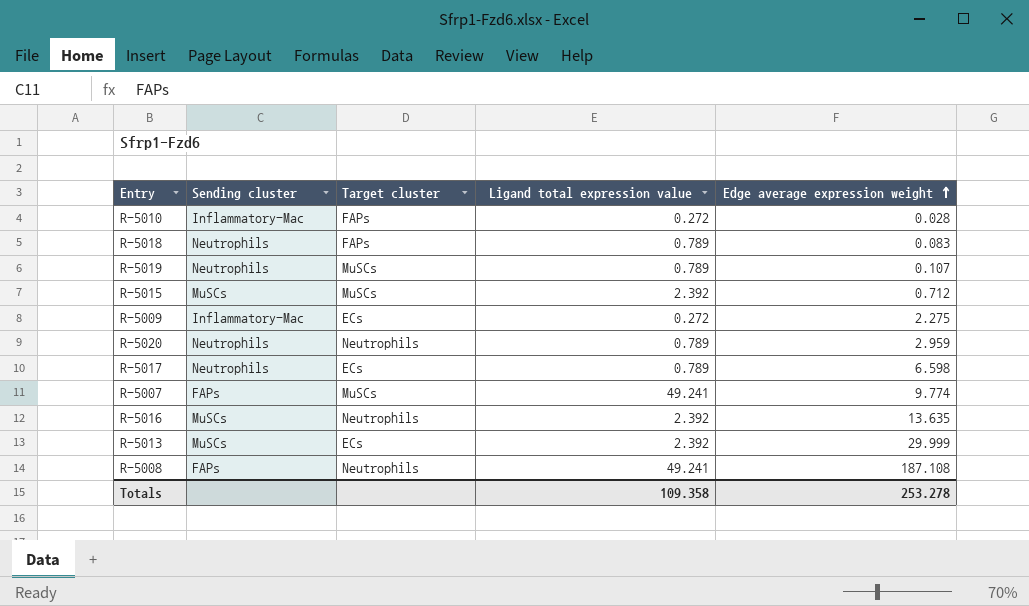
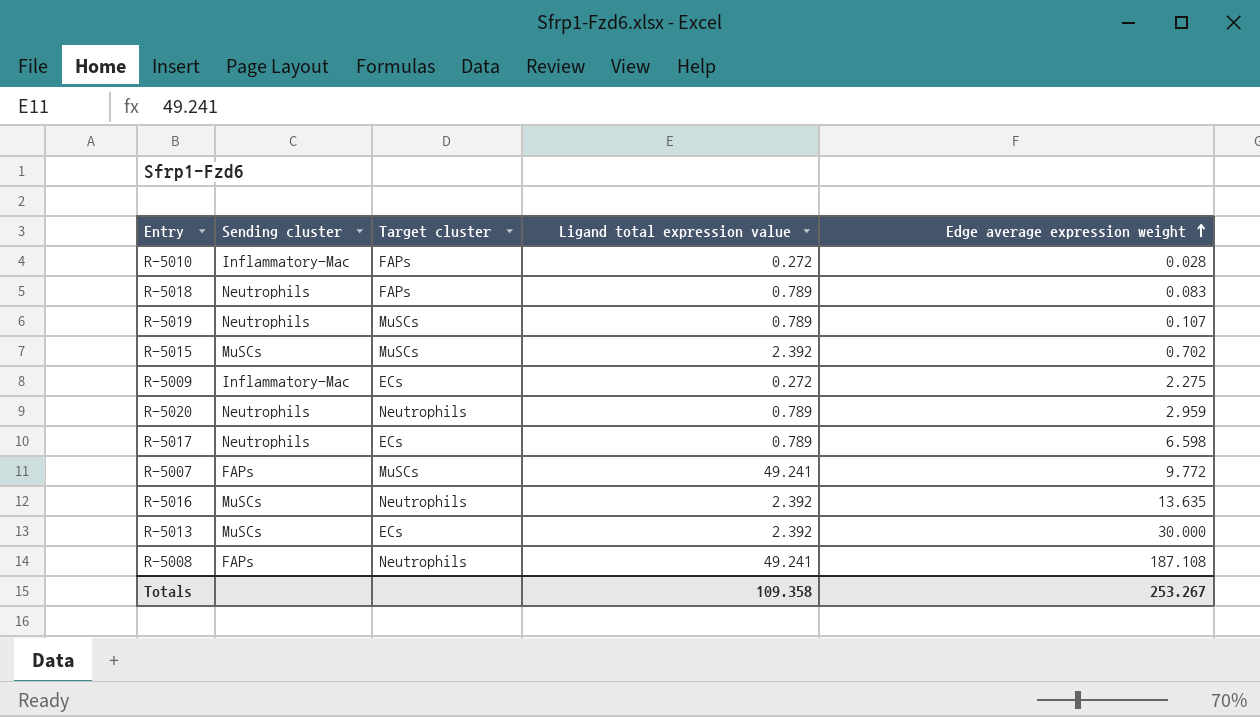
R-5015 | Edge average expression weight: 0.712 -> 0.702
R-5007 | Edge average expression weight: 9.774 -> 9.772
R-5013 | Edge average expression weight: 29.999 -> 30.000
Totals | Edge average expression weight: 253.278 -> 253.267

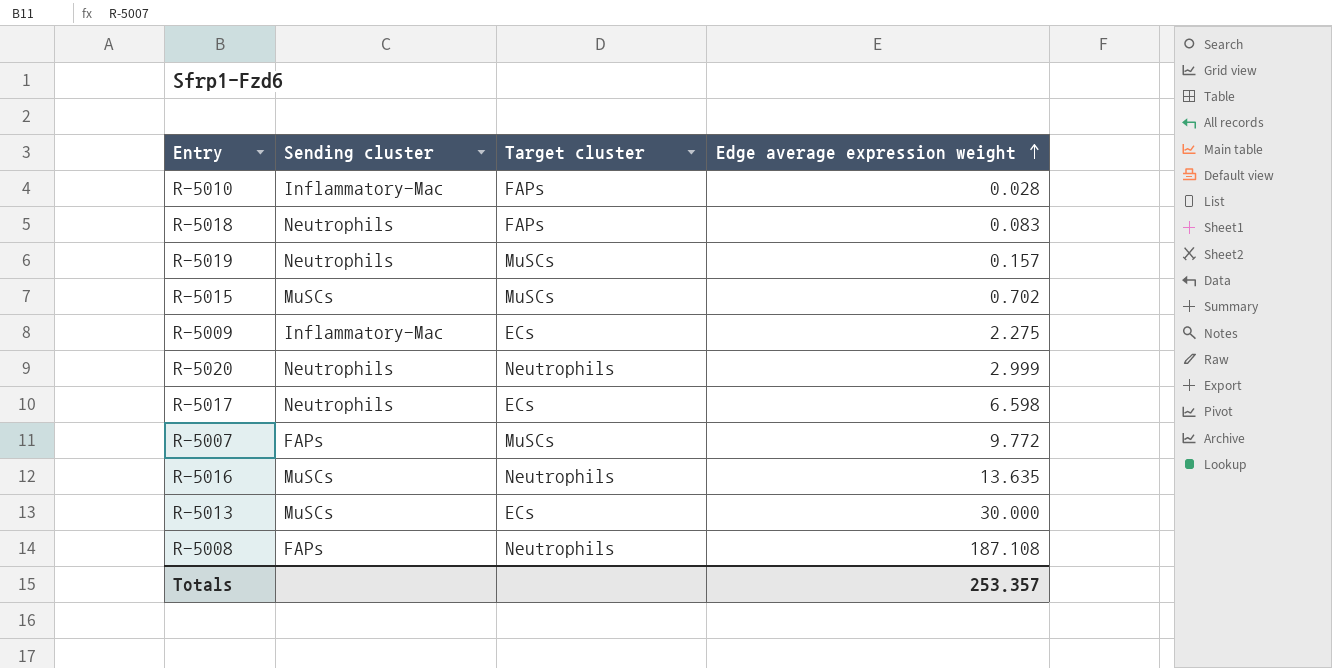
column Ligand total expression value | position: 4 -> none
R-5019 | Edge average expression weight: 0.107 -> 0.157
R-5020 | Edge average expression weight: 2.959 -> 2.999
Totals | Edge average expression weight: 253.267 -> 253.357

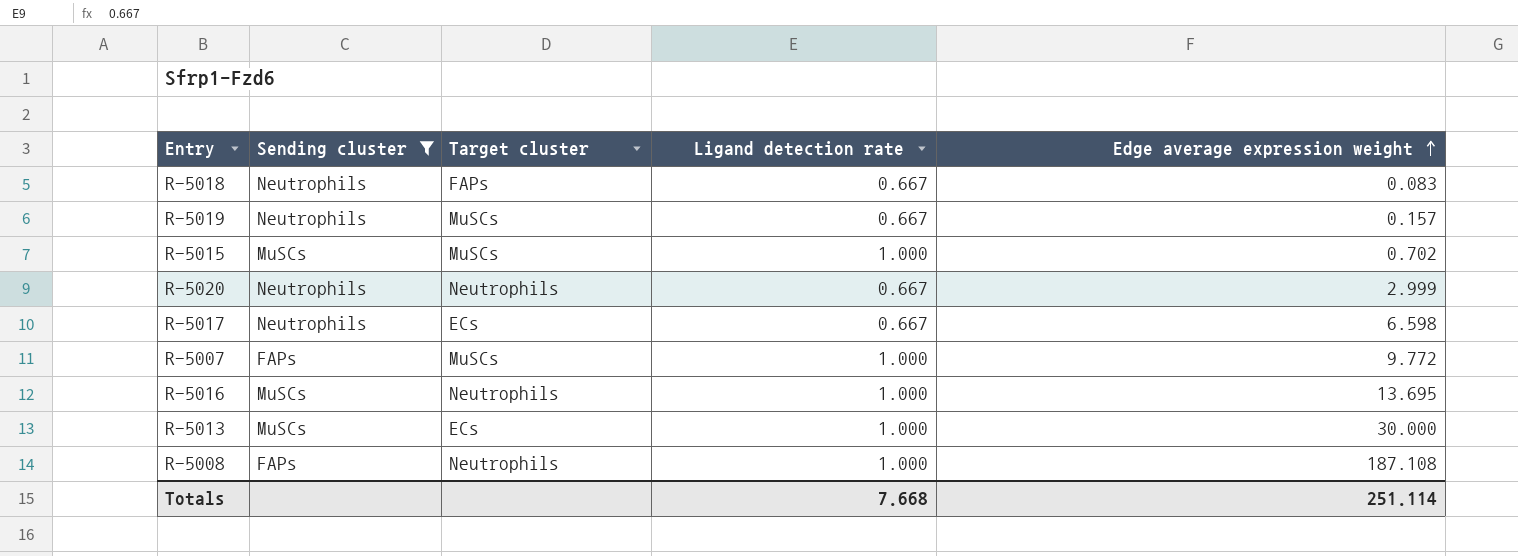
filter: none -> Sending cluster != Inflammatory-Mac
column Ligand detection rate | position: none -> 4
R-5016 | Edge average expression weight: 13.635 -> 13.695
Totals | Edge average expression weight: 253.357 -> 251.114

